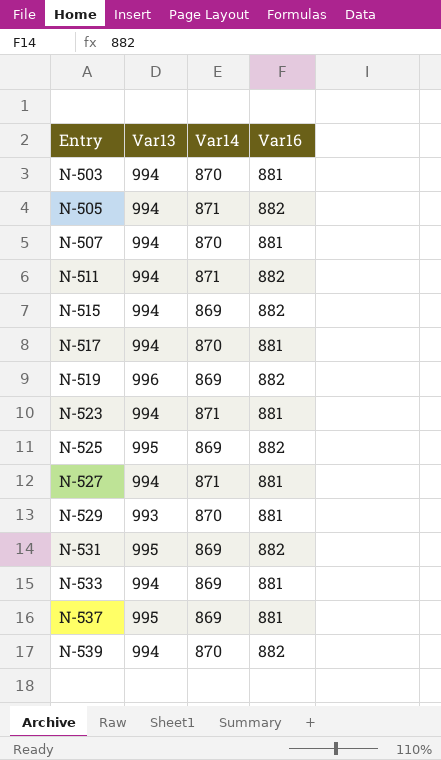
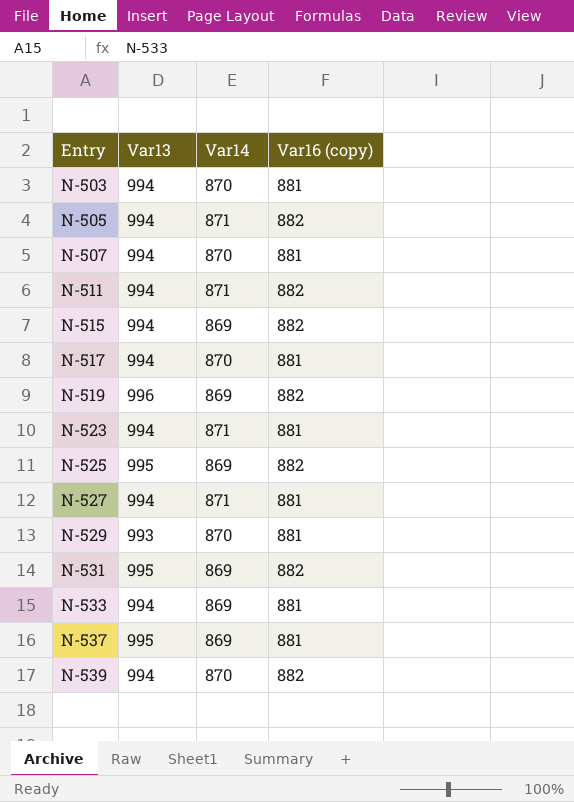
column name: Var16 -> Var16 (copy)

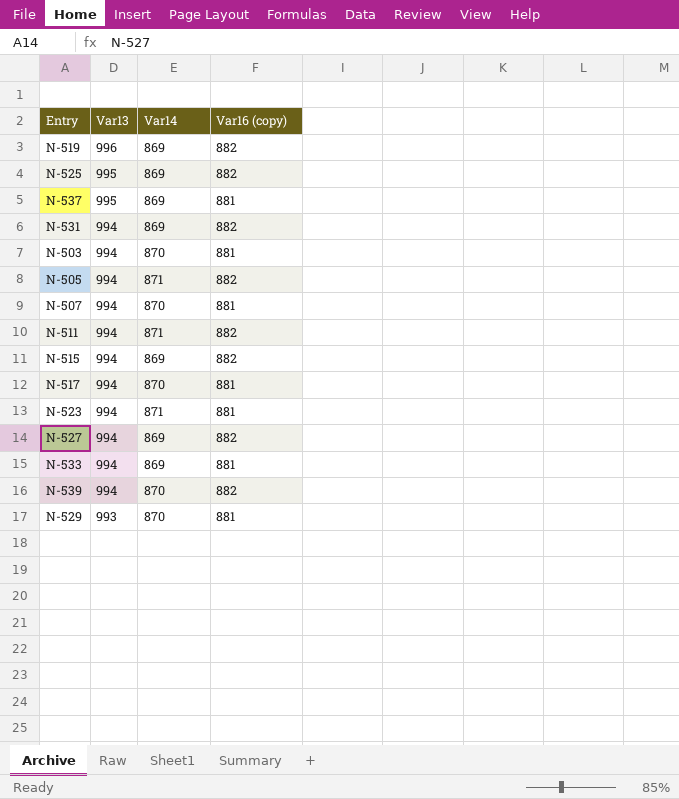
row order: Entry ascending -> Var13 descending
N-531 | Var13: 995 -> 994
N-527 | Var14: 871 -> 869
N-527 | Var16 (copy): 881 -> 882

